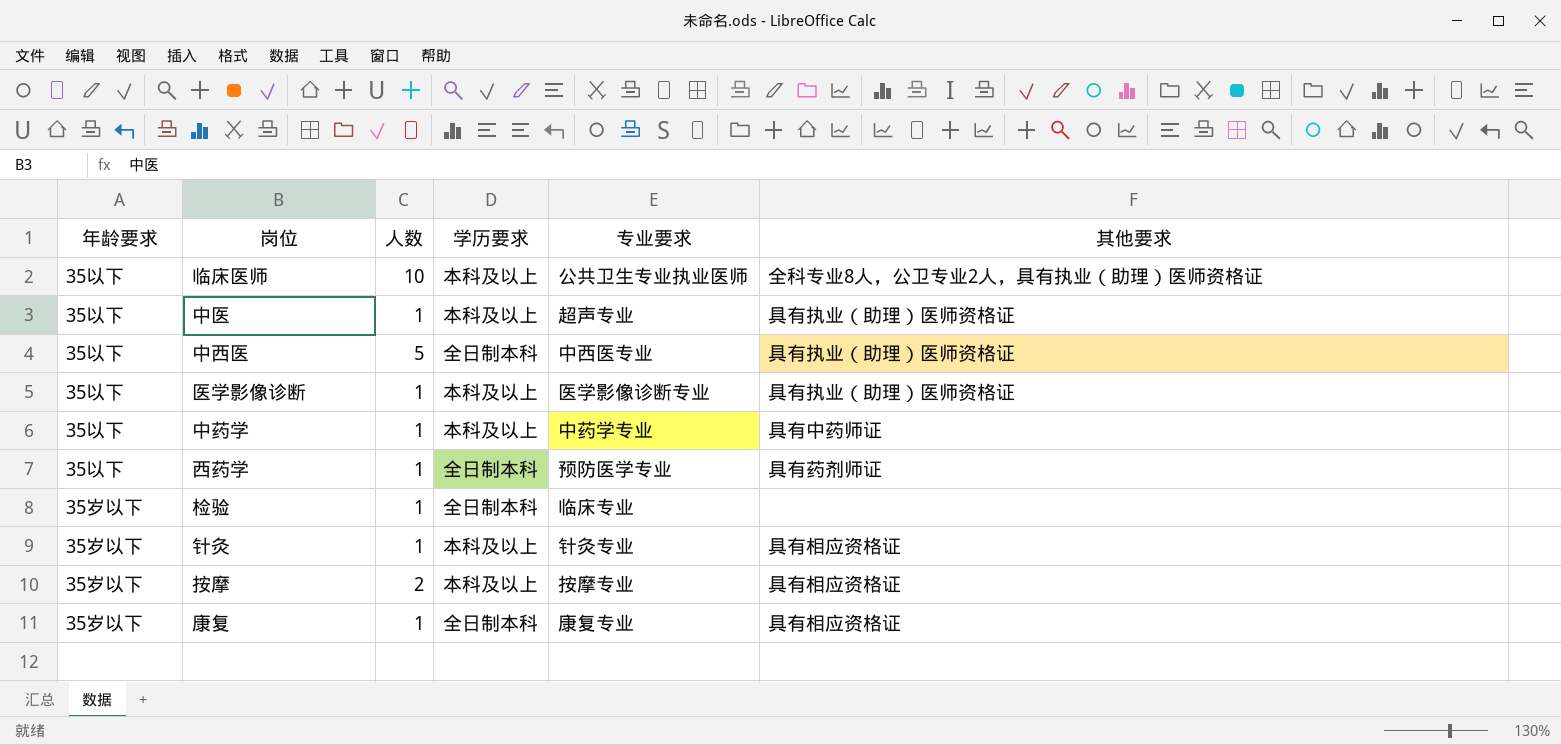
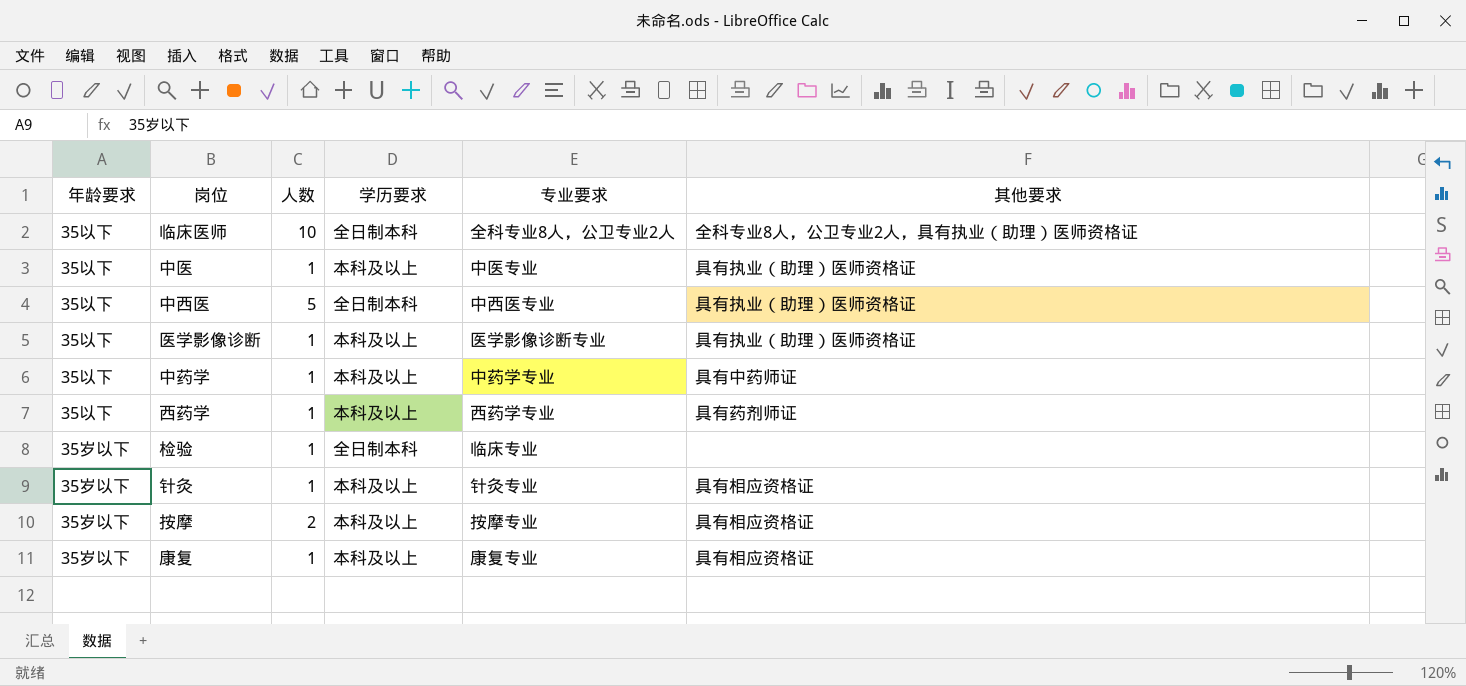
临床医师 | 学历要求: 本科及以上 -> 全日制本科
临床医师 | 专业要求: 公共卫生专业执业医师 -> 全科专业8人，公卫专业2人
中医 | 专业要求: 超声专业 -> 中医专业
西药学 | 学历要求: 全日制本科 -> 本科及以上
西药学 | 专业要求: 预防医学专业 -> 西药学专业
康复 | 学历要求: 全日制本科 -> 本科及以上

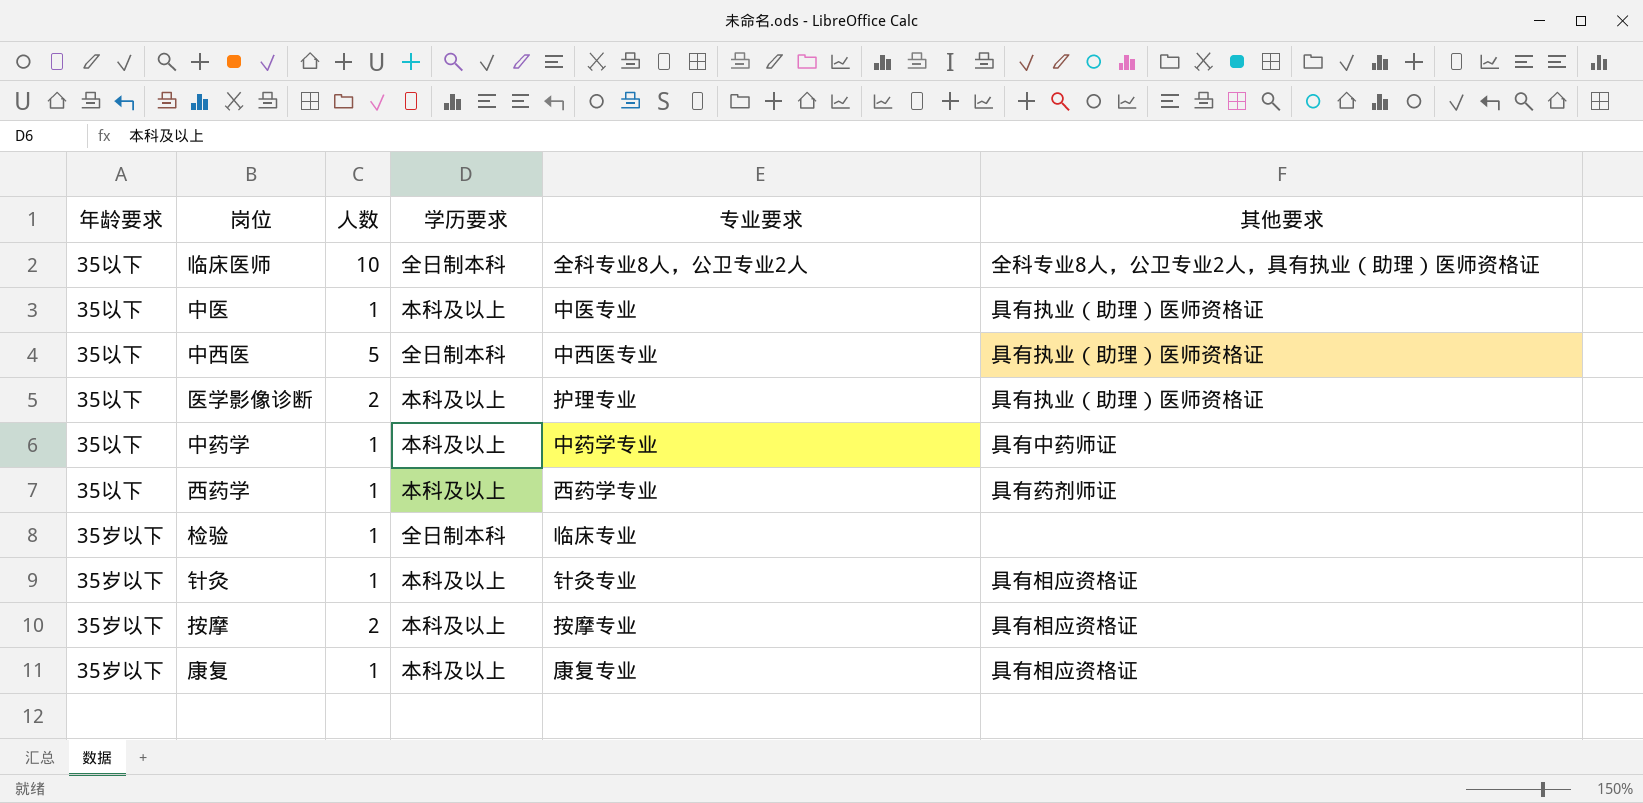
医学影像诊断 | 人数: 1 -> 2
医学影像诊断 | 专业要求: 医学影像诊断专业 -> 护理专业

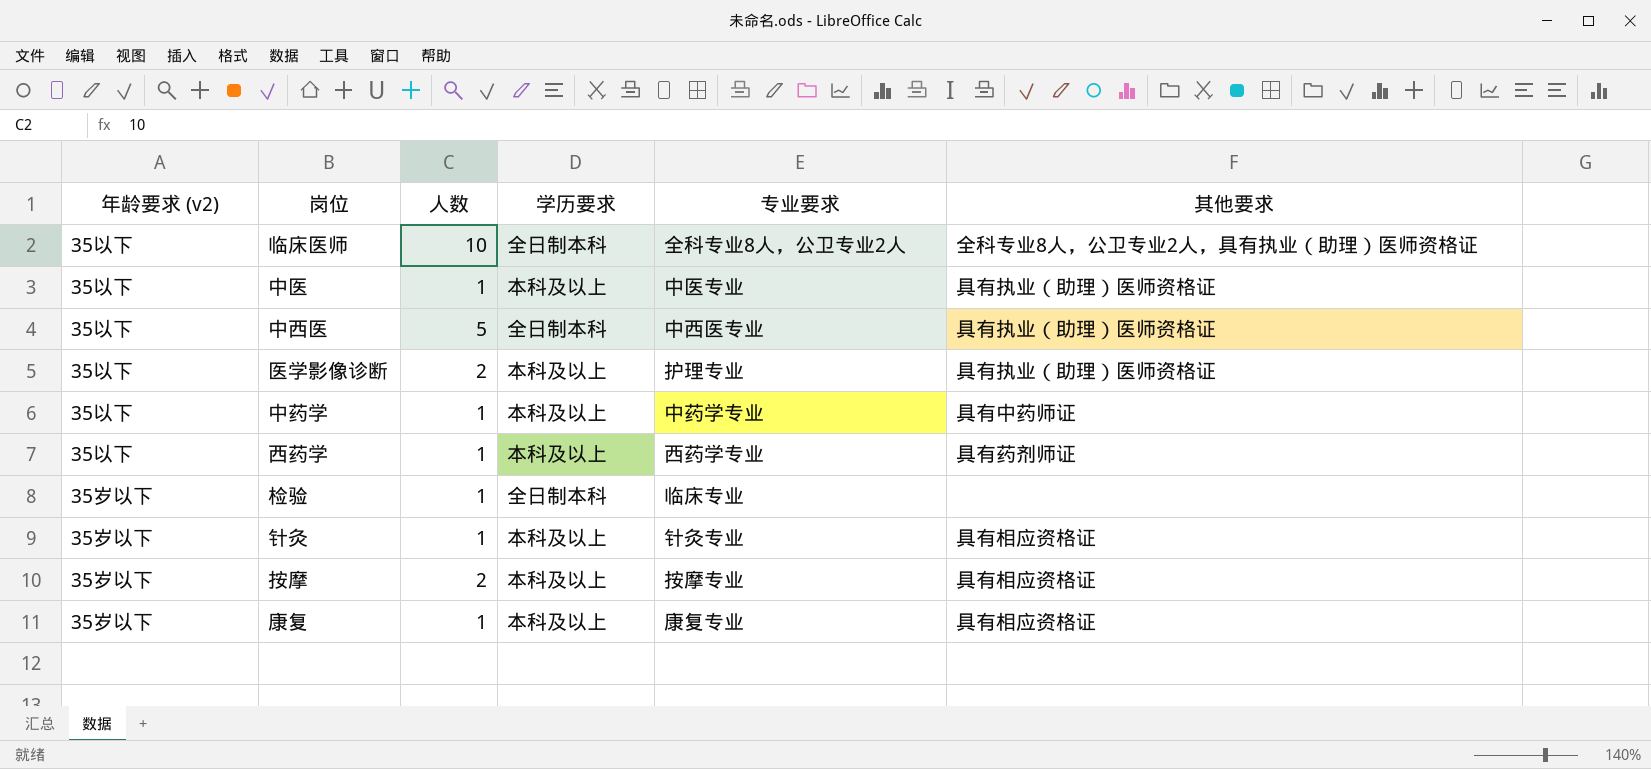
column name: 年龄要求 -> 年龄要求 (v2)

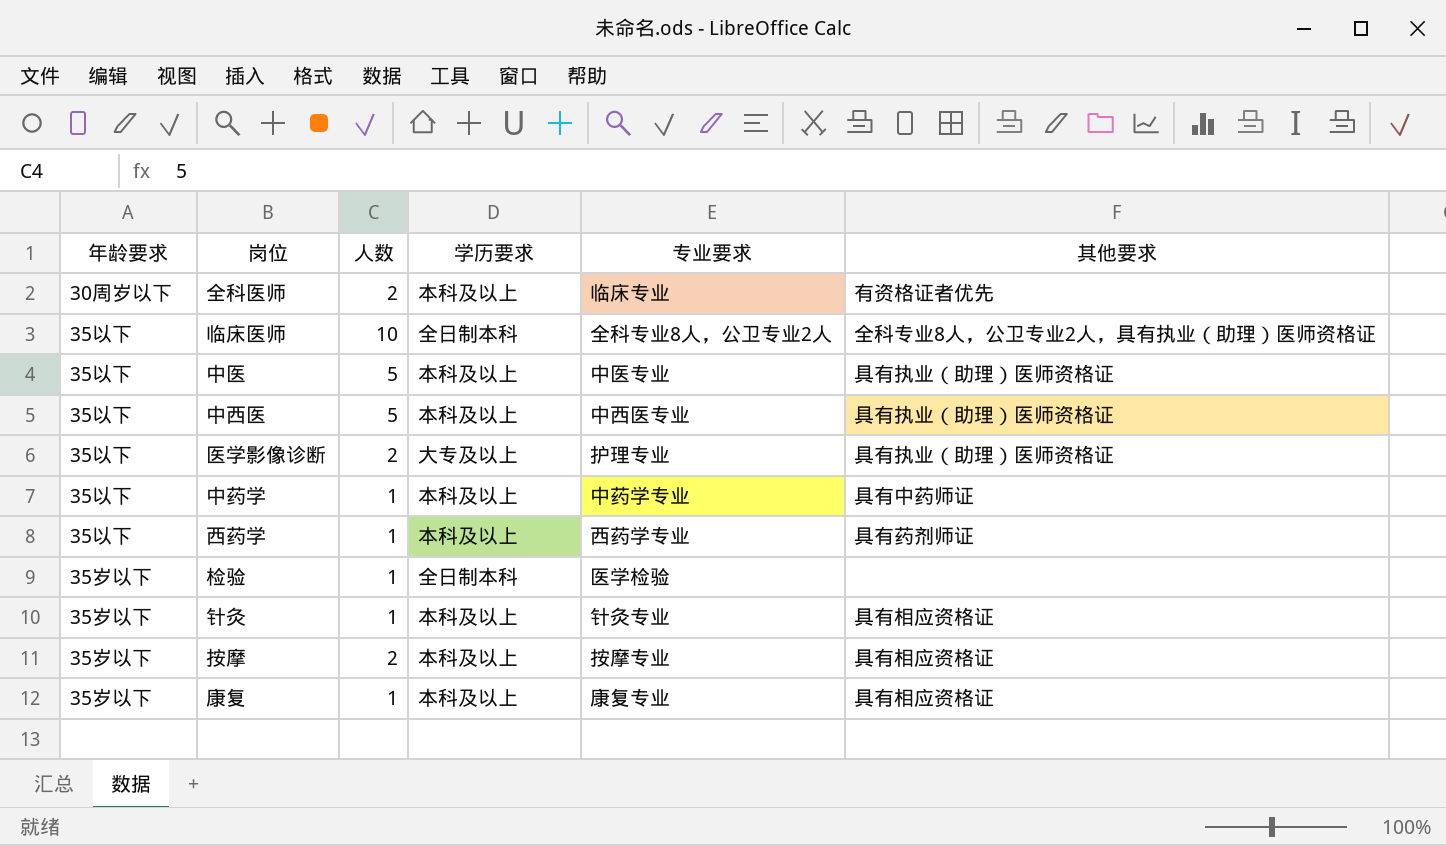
column name: 年龄要求 (v2) -> 年龄要求
row 全科医师: none -> 30周岁以下 | 2 | 本科及以上 | 临床专业 | 有资格证者优先
中医 | 人数: 1 -> 5
中西医 | 学历要求: 全日制本科 -> 本科及以上
医学影像诊断 | 学历要求: 本科及以上 -> 大专及以上
检验 | 专业要求: 临床专业 -> 医学检验

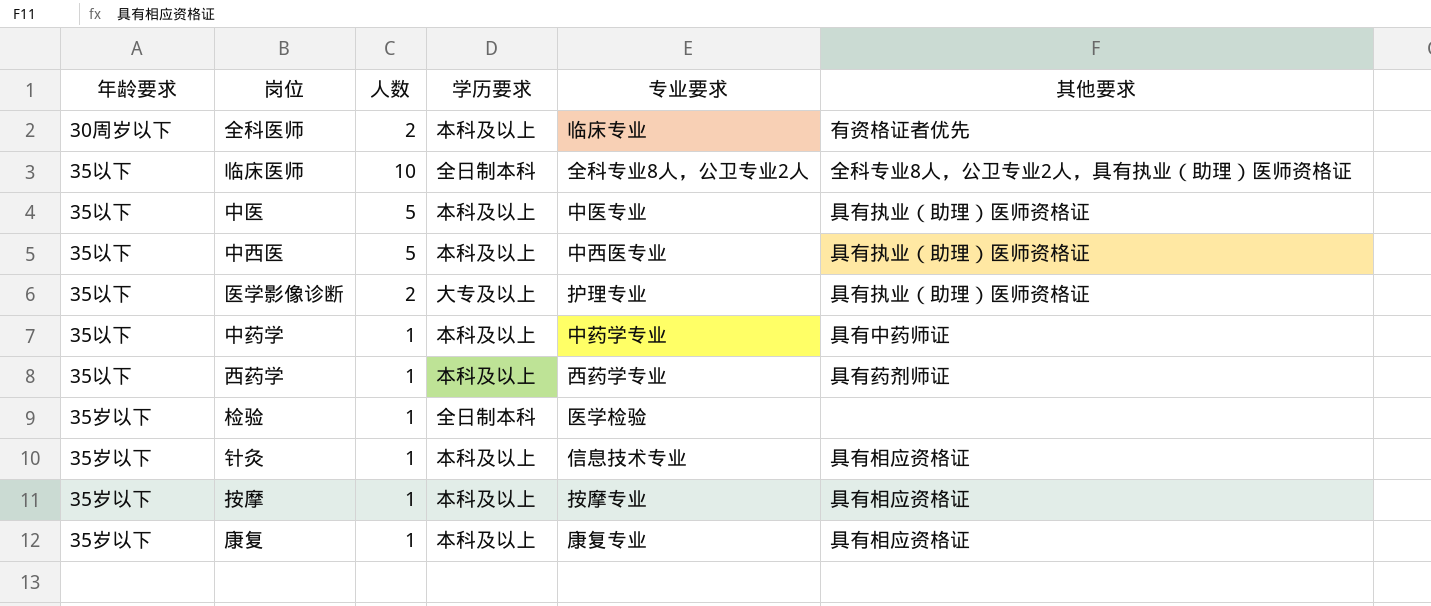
针灸 | 专业要求: 针灸专业 -> 信息技术专业
按摩 | 人数: 2 -> 1

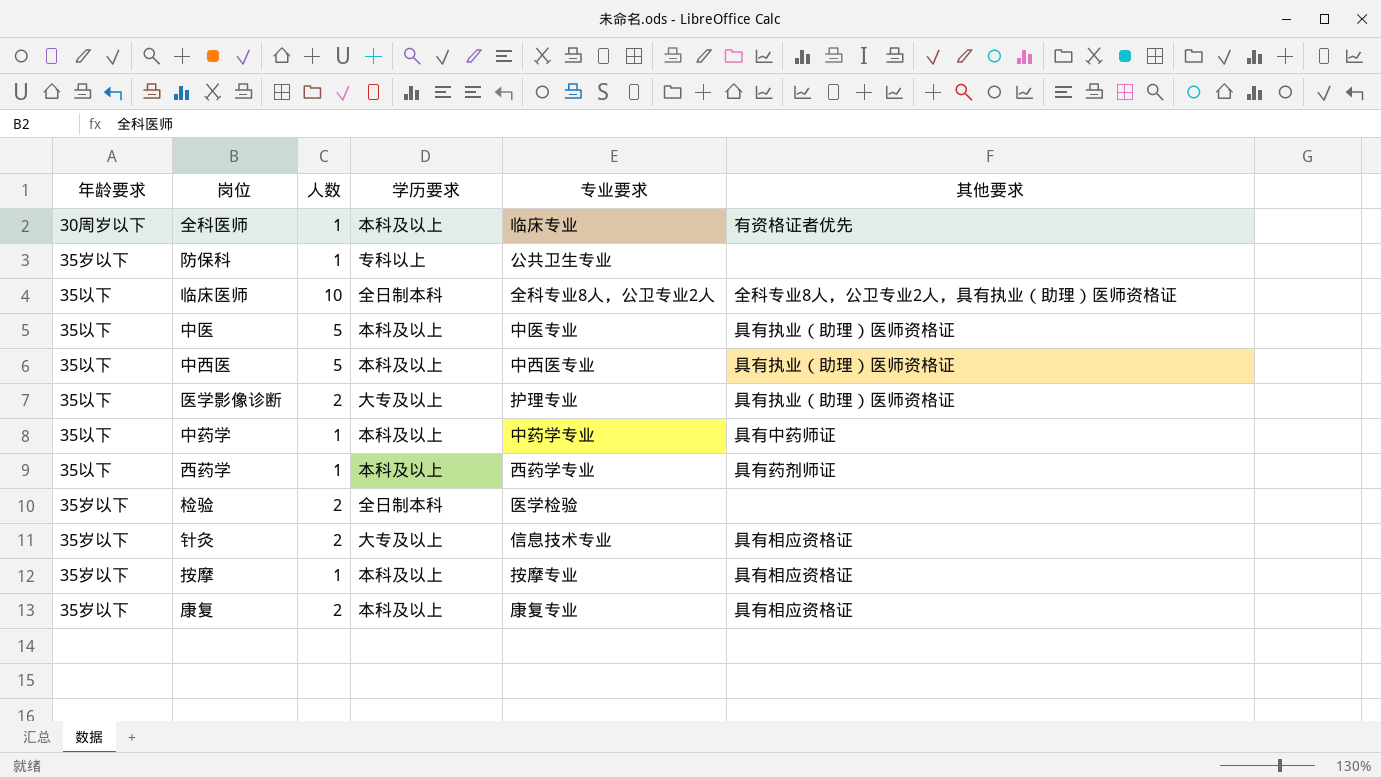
全科医师 | 人数: 2 -> 1
row 防保科: none -> 35岁以下 | 1 | 专科以上 | 公共卫生专业 | none
检验 | 人数: 1 -> 2
针灸 | 人数: 1 -> 2
针灸 | 学历要求: 本科及以上 -> 大专及以上
康复 | 人数: 1 -> 2

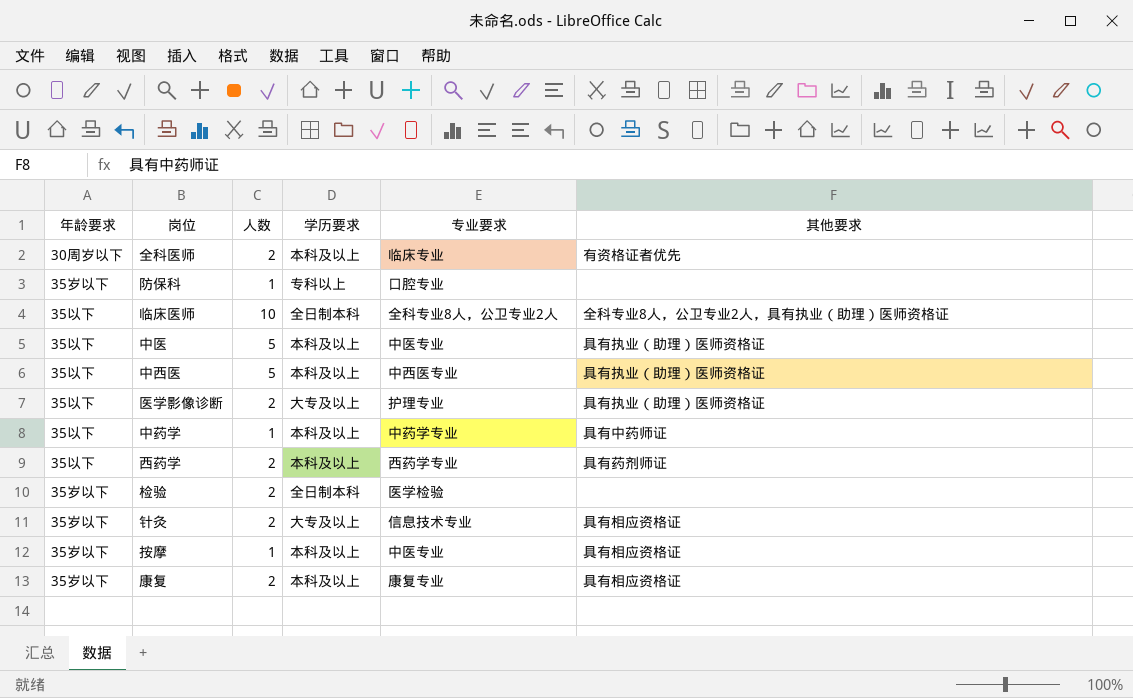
全科医师 | 人数: 1 -> 2
防保科 | 专业要求: 公共卫生专业 -> 口腔专业
西药学 | 人数: 1 -> 2
按摩 | 专业要求: 按摩专业 -> 中医专业

